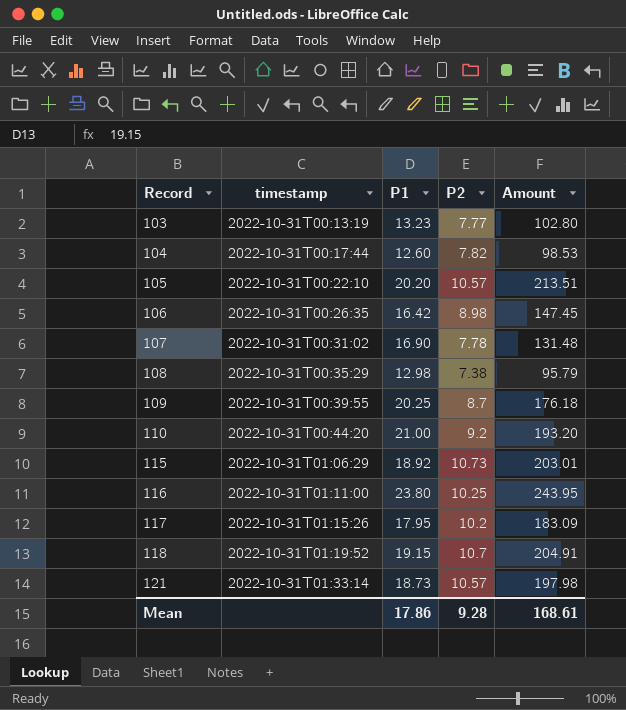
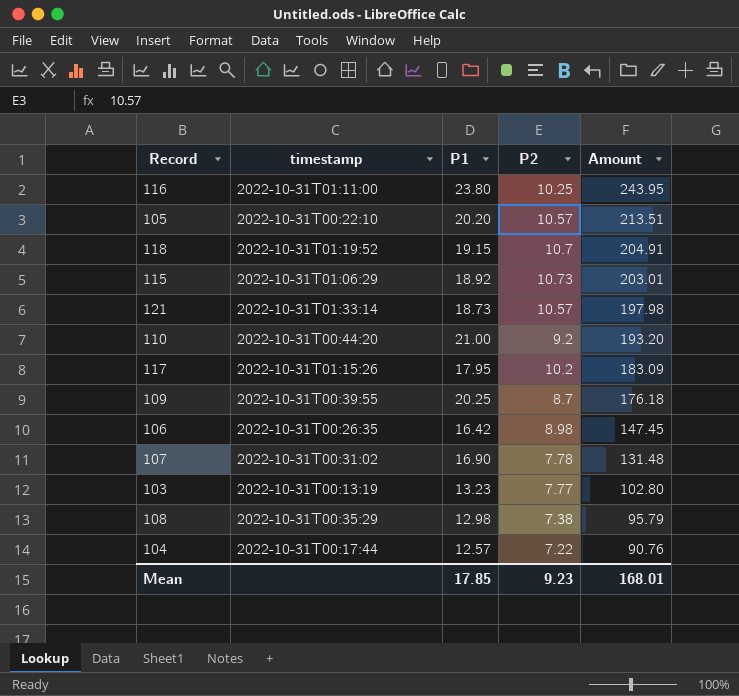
row order: Record ascending -> Amount descending
104 | P1: 12.60 -> 12.57
104 | P2: 7.82 -> 7.22
104 | Amount: 98.53 -> 90.76
Mean | P1: 17.86 -> 17.85
Mean | P2: 9.28 -> 9.23
Mean | Amount: 168.61 -> 168.01

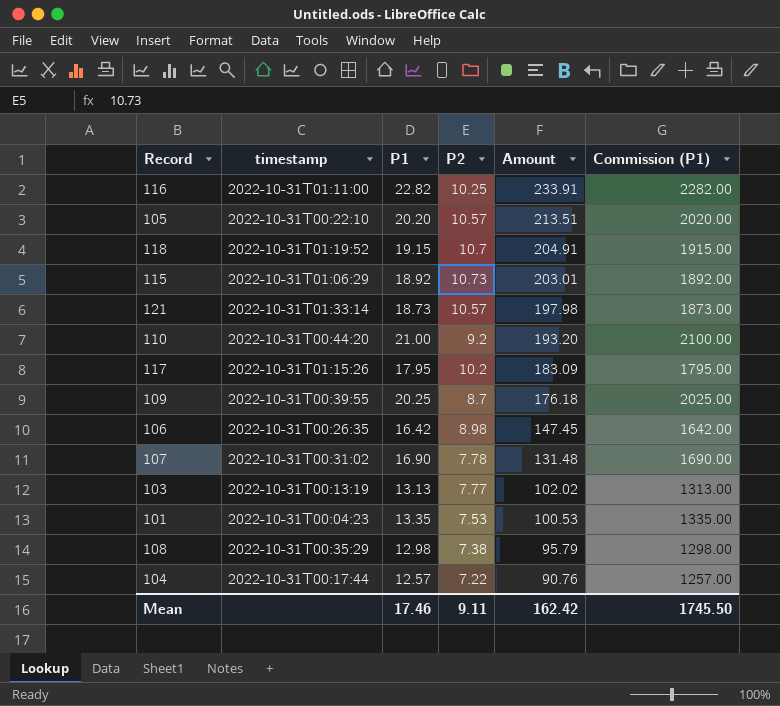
column Commission (P1) | formula: none -> [P1] * 100
116 | P1: 23.80 -> 22.82
116 | Amount: 243.95 -> 233.91
103 | P1: 13.23 -> 13.13
103 | Amount: 102.80 -> 102.02
row 101: none -> 2022-10-31T00:04:23 | 13.35 | 7.53 | 100.53 | 1335.00
Mean | P1: 17.85 -> 17.46
Mean | P2: 9.23 -> 9.11
Mean | Amount: 168.01 -> 162.42

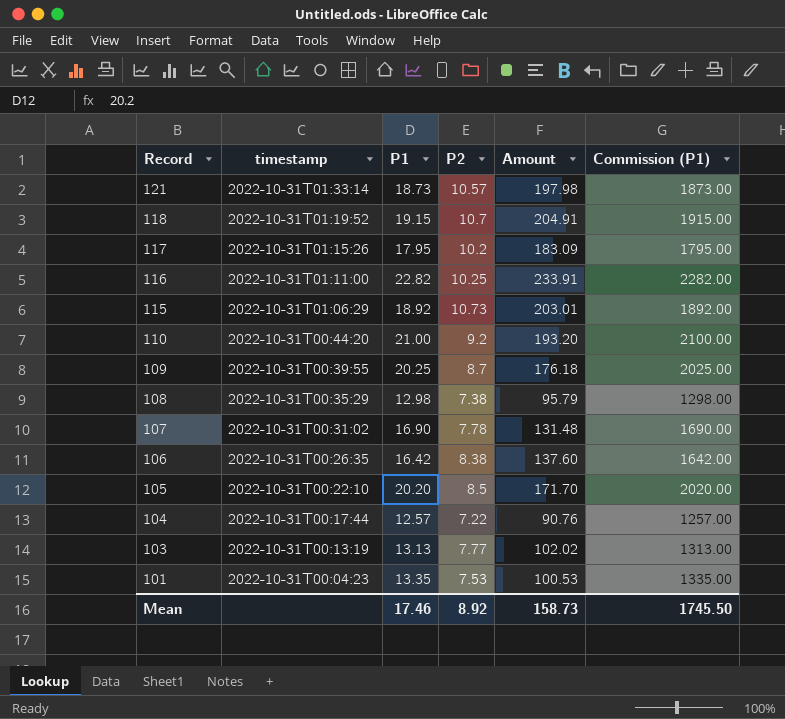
row order: Amount descending -> Record descending
106 | P2: 8.98 -> 8.38
106 | Amount: 147.45 -> 137.60
105 | P2: 10.57 -> 8.5
105 | Amount: 213.51 -> 171.70
Mean | P2: 9.11 -> 8.92
Mean | Amount: 162.42 -> 158.73

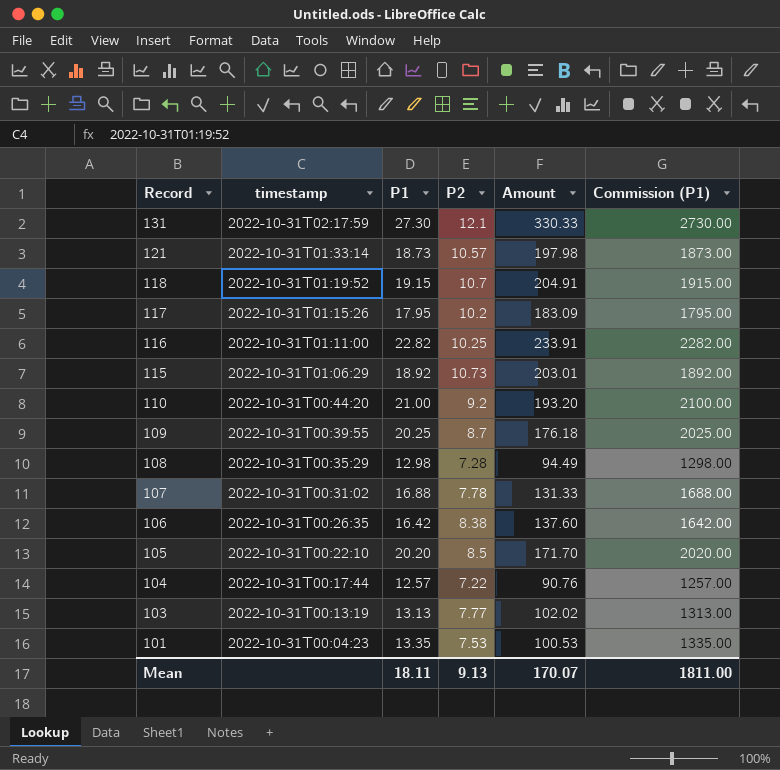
row 131: none -> 2022-10-31T02:17:59 | 27.30 | 12.1 | 330.33 | 2730.00
108 | P2: 7.38 -> 7.28
108 | Amount: 95.79 -> 94.49
107 | P1: 16.90 -> 16.88
107 | Amount: 131.48 -> 131.33
107 | Commission (P1): 1690.00 -> 1688.00
Mean | P1: 17.46 -> 18.11
Mean | P2: 8.92 -> 9.13
Mean | Amount: 158.73 -> 170.07
Mean | Commission (P1): 1745.50 -> 1811.00

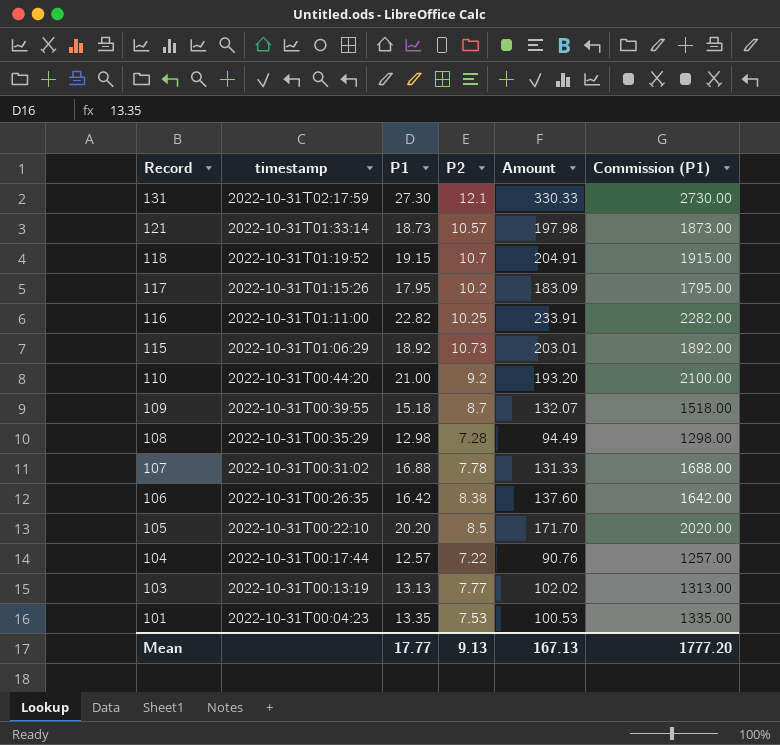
109 | P1: 20.25 -> 15.18
109 | Amount: 176.18 -> 132.07
109 | Commission (P1): 2025.00 -> 1518.00
Mean | P1: 18.11 -> 17.77
Mean | Amount: 170.07 -> 167.13
Mean | Commission (P1): 1811.00 -> 1777.20

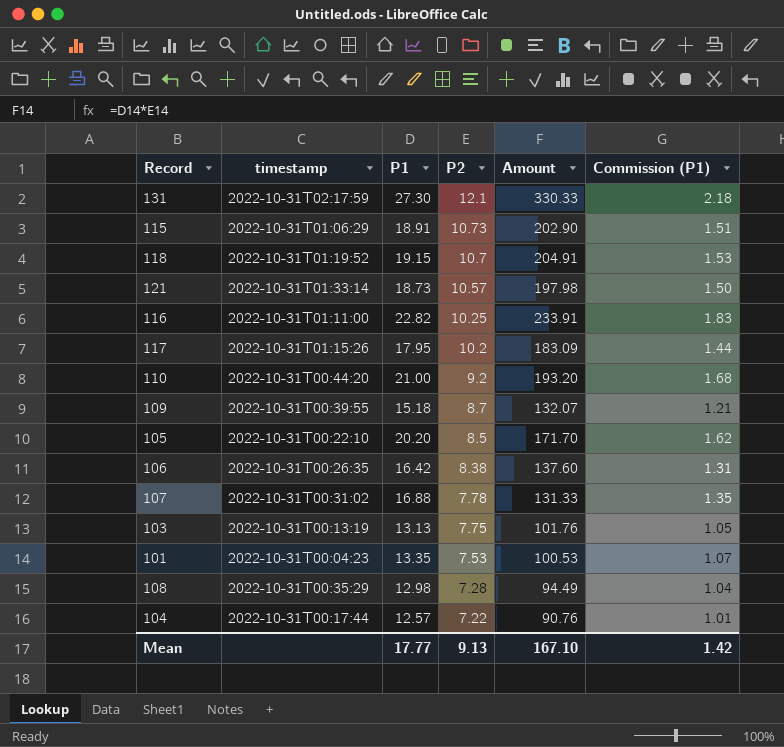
row order: Record descending -> P2 descending
column Commission (P1) | formula: [P1] * 100 -> [P1] * 0.08
115 | P1: 18.92 -> 18.91
115 | Amount: 203.01 -> 202.90
103 | P2: 7.77 -> 7.75
103 | Amount: 102.02 -> 101.76
Mean | Amount: 167.13 -> 167.10
Mean | Commission (P1): 1777.20 -> 1.42

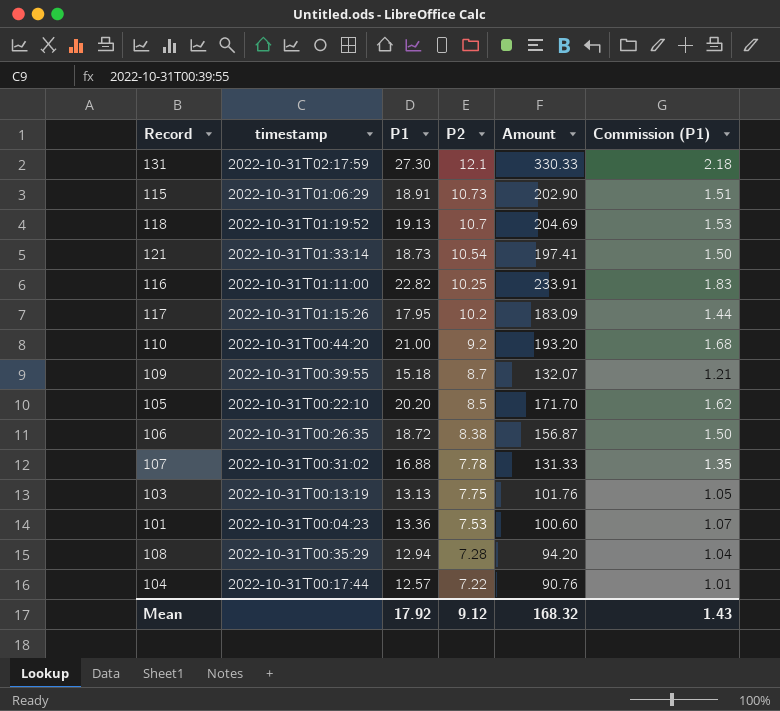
118 | P1: 19.15 -> 19.13
118 | Amount: 204.91 -> 204.69
121 | P2: 10.57 -> 10.54
121 | Amount: 197.98 -> 197.41
106 | P1: 16.42 -> 18.72
106 | Amount: 137.60 -> 156.87
106 | Commission (P1): 1.31 -> 1.50
101 | P1: 13.35 -> 13.36
101 | Amount: 100.53 -> 100.60
108 | P1: 12.98 -> 12.94
108 | Amount: 94.49 -> 94.20
Mean | P1: 17.77 -> 17.92
Mean | P2: 9.13 -> 9.12
Mean | Amount: 167.10 -> 168.32
Mean | Commission (P1): 1.42 -> 1.43

